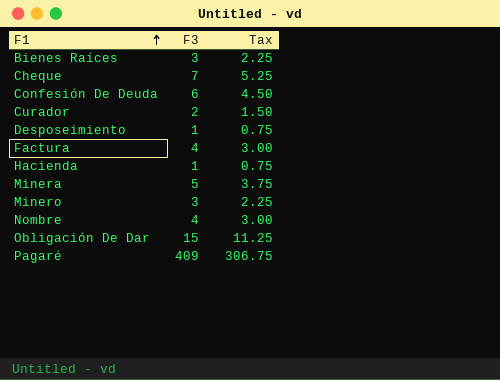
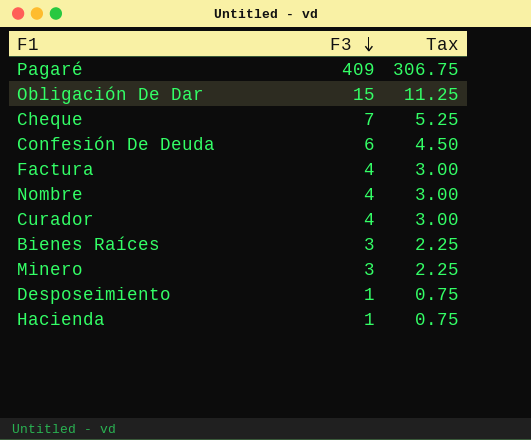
row order: F1 ascending -> F3 descending
row Minera: 5 | 3.75 -> none
Curador | F3: 2 -> 4
Curador | Tax: 1.50 -> 3.00

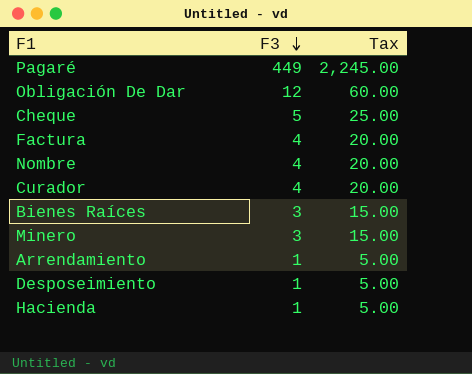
column Tax | formula: [F3] * 0.75 -> [F3] * 5
row Confesión De Deuda: 6 | 4.50 -> none
Pagaré | F3: 409 -> 449
Obligación De Dar | F3: 15 -> 12
Cheque | F3: 7 -> 5
row Arrendamiento: none -> 1 | 5.00

